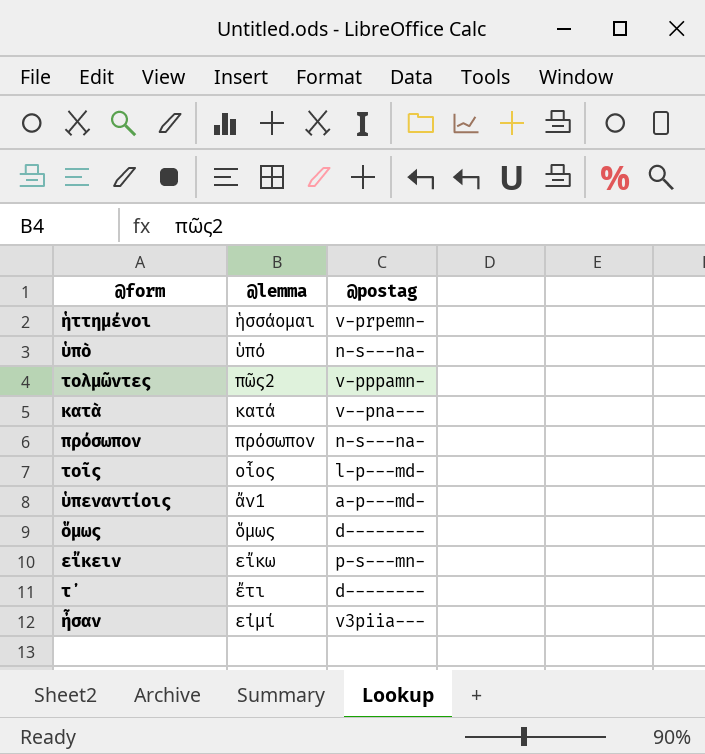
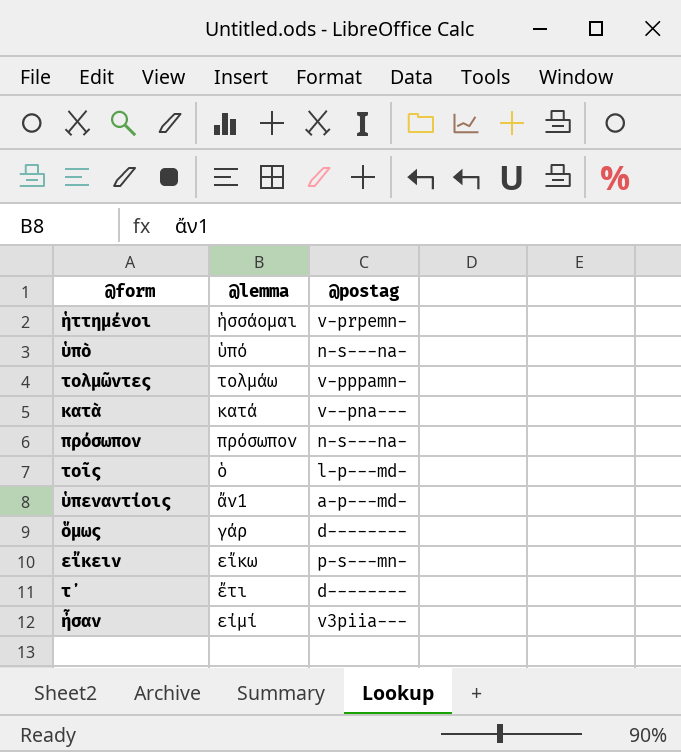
τολμῶντες | @lemma: πῶς2 -> τολμάω
τοῖς | @lemma: οἷος -> ὁ
ὅμως | @lemma: ὅμως -> γάρ

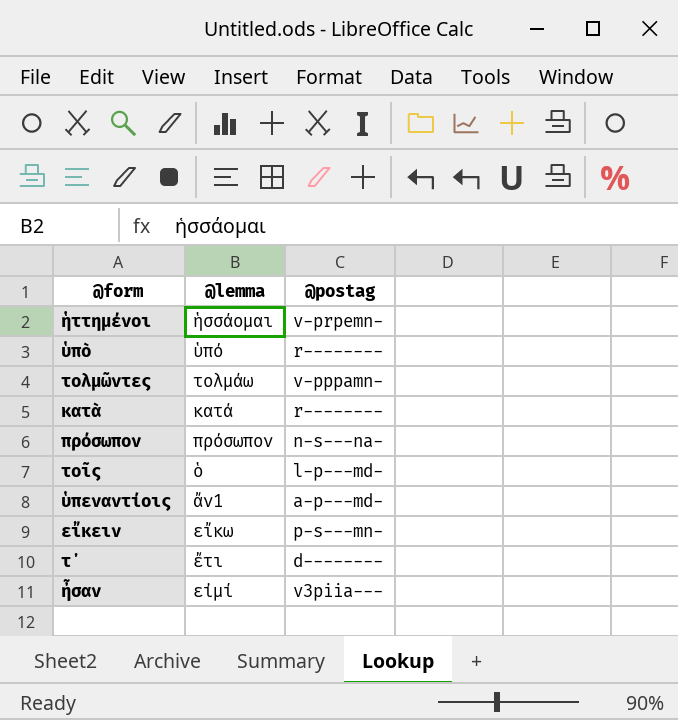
row ὅμως: γάρ | d-------- -> none
ὑπὸ | @postag: n-s---na- -> r--------
κατὰ | @postag: v--pna--- -> r--------

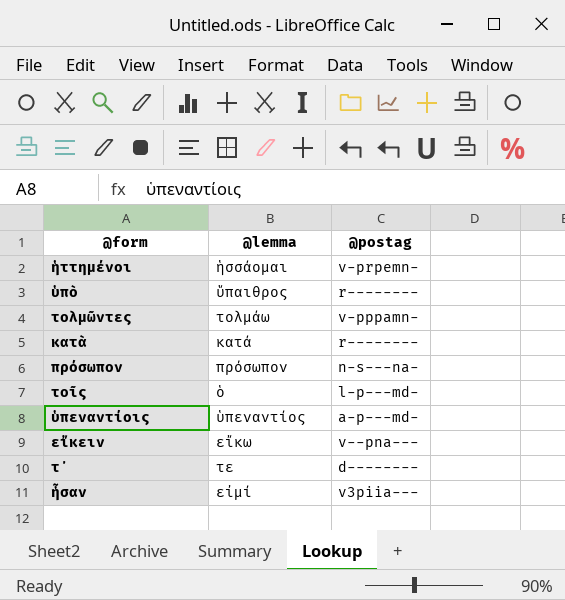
ὑπὸ | @lemma: ὑπό -> ὕπαιθρος
ὑπεναντίοις | @lemma: ἄν1 -> ὑπεναντίος
εἴκειν | @postag: p-s---mn- -> v--pna---
τʼ | @lemma: ἔτι -> τε

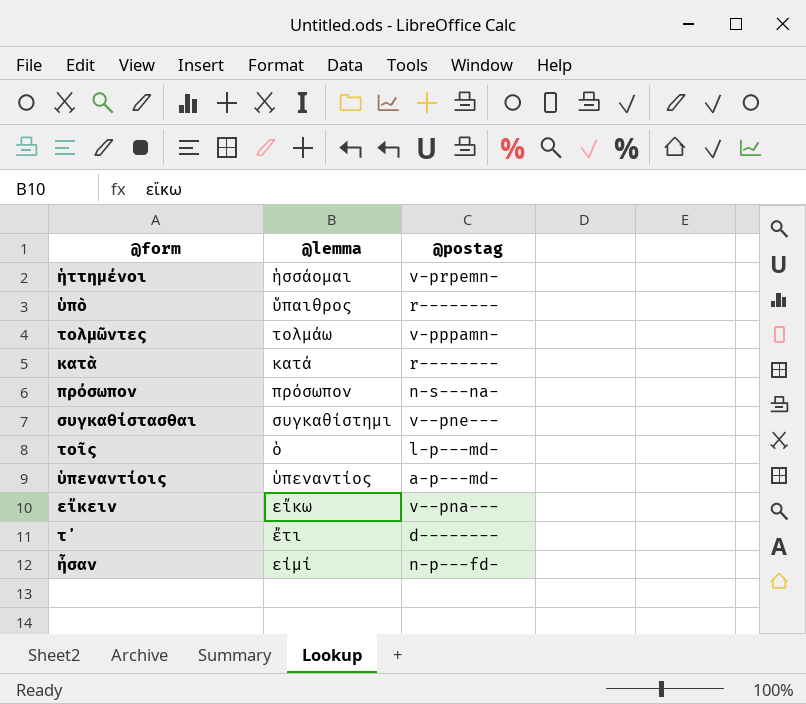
row συγκαθίστασθαι: none -> συγκαθίστημι | v--pne---
τʼ | @lemma: τε -> ἔτι
ἦσαν | @postag: v3piia--- -> n-p---fd-

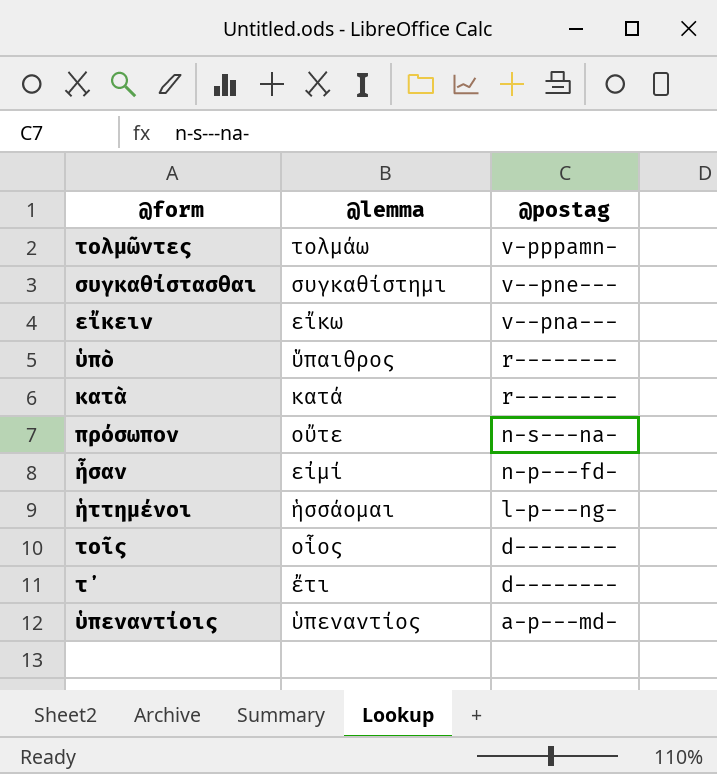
row order: none -> @postag descending
πρόσωπον | @lemma: πρόσωπον -> οὔτε
ἡττημένοι | @postag: v-prpemn- -> l-p---ng-
τοῖς | @lemma: ὁ -> οἷος
τοῖς | @postag: l-p---md- -> d--------

